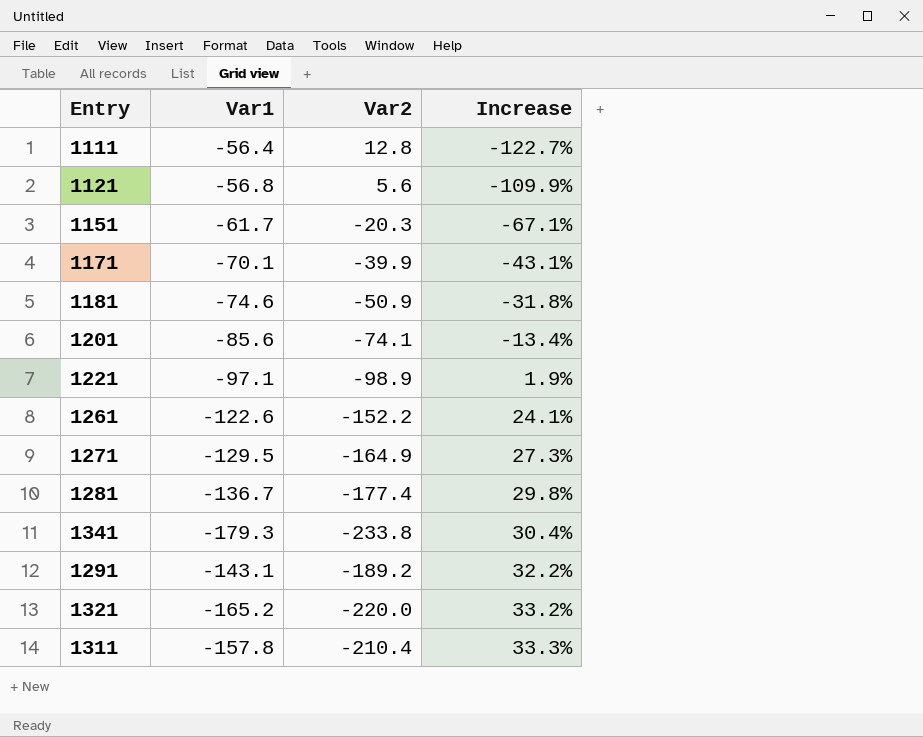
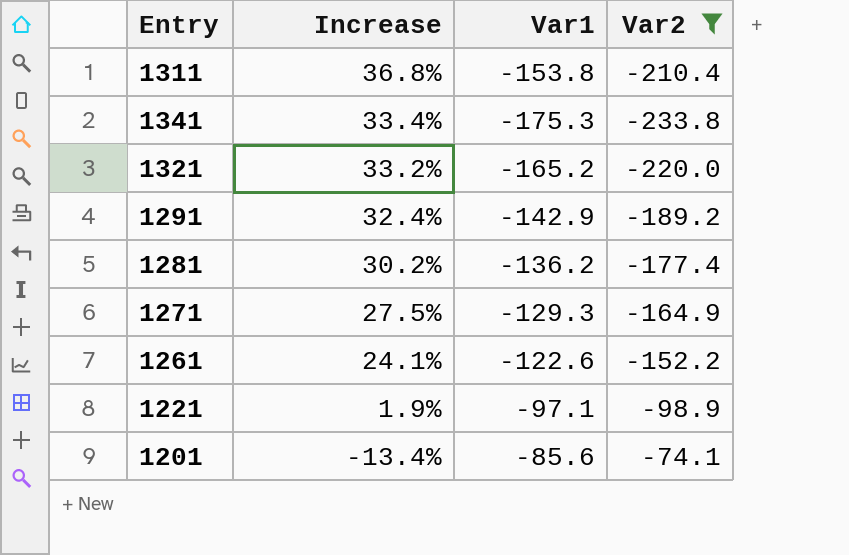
filter: none -> Var2 <= -74.1
row order: Increase ascending -> Increase descending
column Increase | position: 4 -> 2
1311 | Increase: 33.3% -> 36.8%
1311 | Var1: -157.8 -> -153.8
1341 | Increase: 30.4% -> 33.4%
1341 | Var1: -179.3 -> -175.3
1291 | Increase: 32.2% -> 32.4%
1291 | Var1: -143.1 -> -142.9
1281 | Increase: 29.8% -> 30.2%
1281 | Var1: -136.7 -> -136.2
1271 | Increase: 27.3% -> 27.5%
1271 | Var1: -129.5 -> -129.3

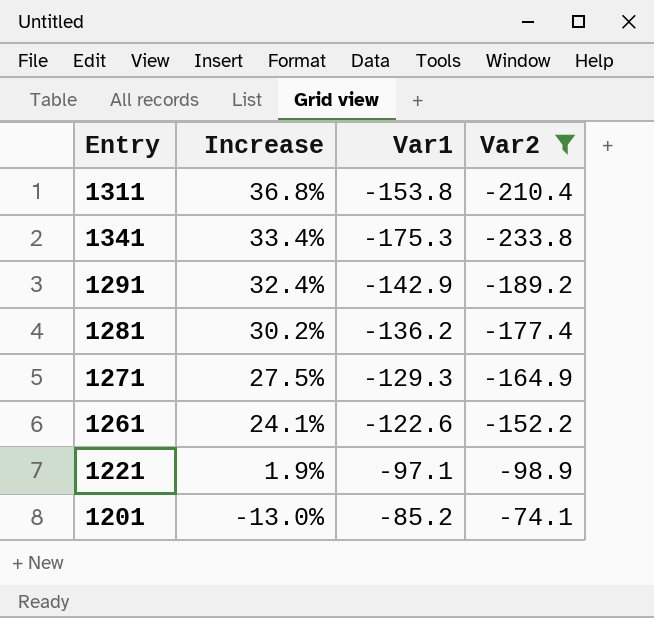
row 1321: 33.2% | -165.2 | -220.0 -> none
1201 | Increase: -13.4% -> -13.0%
1201 | Var1: -85.6 -> -85.2

